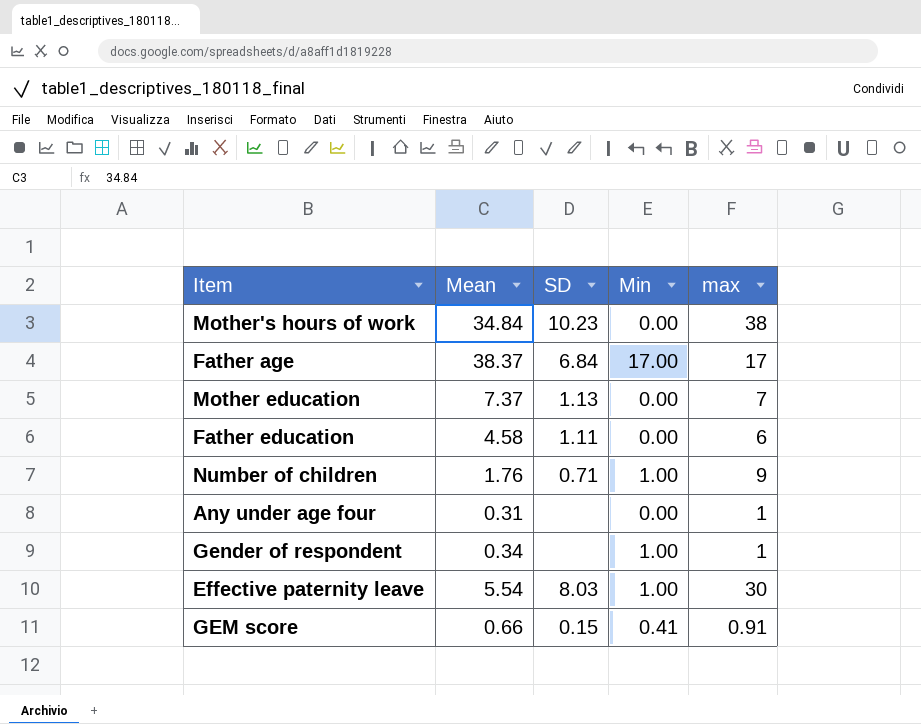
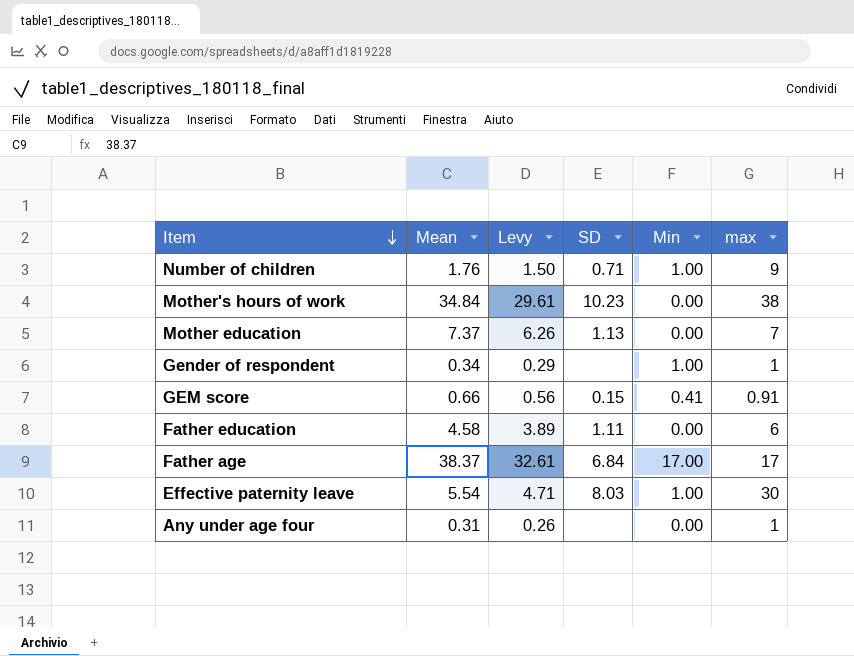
row order: none -> Item descending
column Levy | formula: none -> [Mean] * 0.85

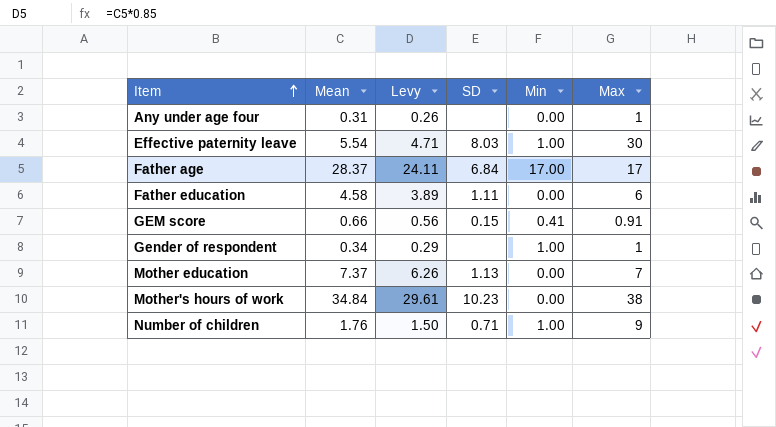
row order: Item descending -> Item ascending
column name: max -> Max
Father age | Mean: 38.37 -> 28.37
Father age | Levy: 32.61 -> 24.11

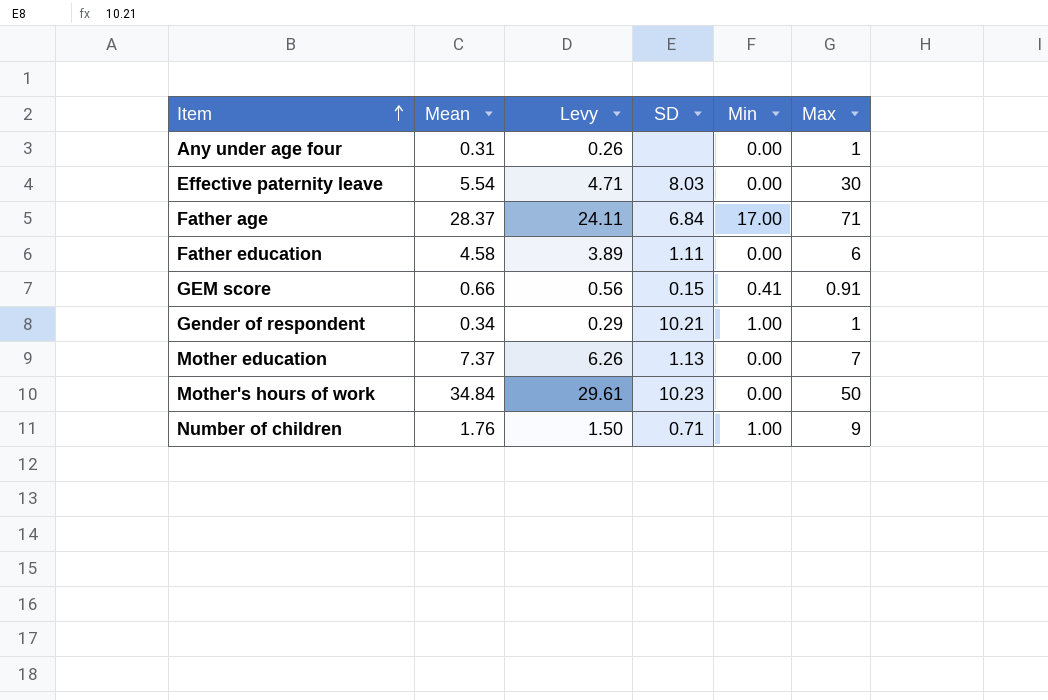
Effective paternity leave | Min: 1.00 -> 0.00
Father age | Max: 17 -> 71
Gender of respondent | SD: none -> 10.21
Mother's hours of work | Max: 38 -> 50

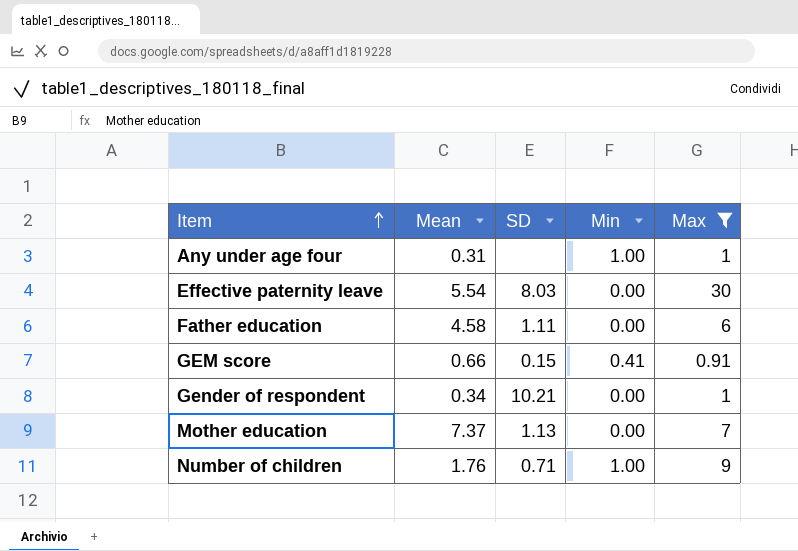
filter: none -> Max <= 30
column Levy | formula: [Mean] * 0.85 -> none
Any under age four | Min: 0.00 -> 1.00
Gender of respondent | Min: 1.00 -> 0.00

